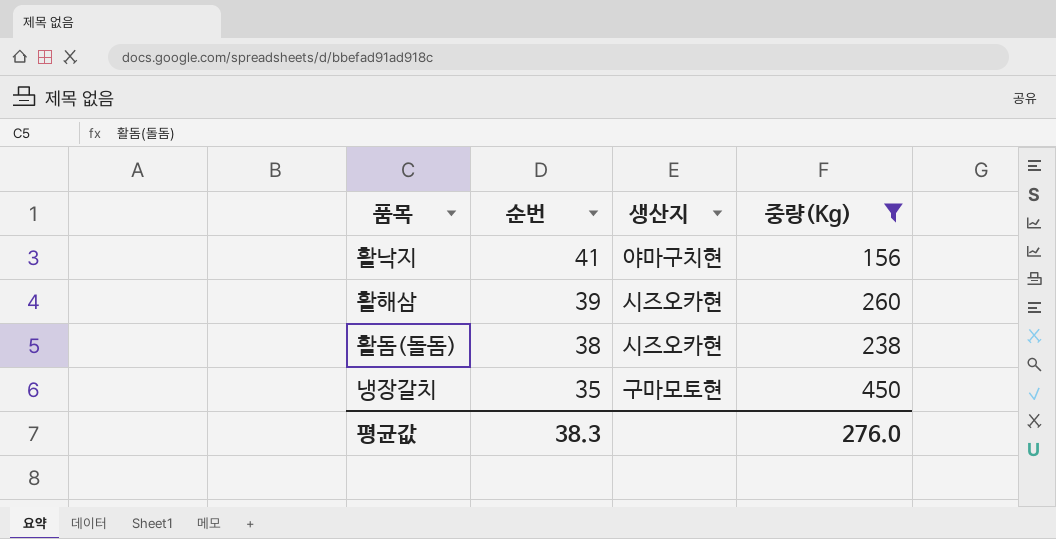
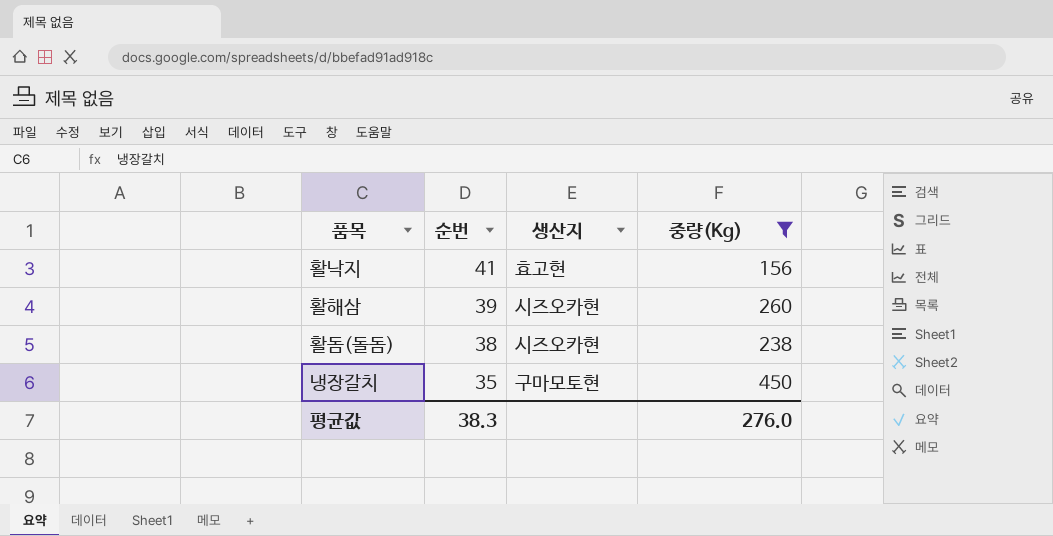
활낙지 | 생산지: 야마구치현 -> 효고현

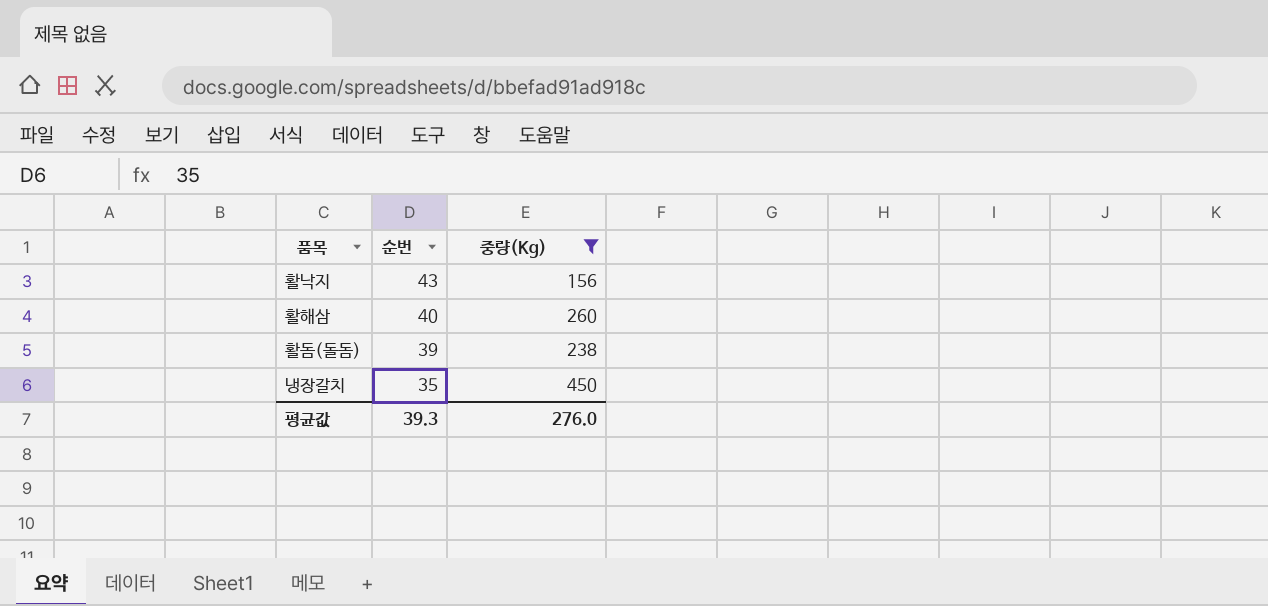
column 생산지 | position: 3 -> none
활낙지 | 순번: 41 -> 43
활해삼 | 순번: 39 -> 40
활돔(돌돔) | 순번: 38 -> 39
평균값 | 순번: 38.3 -> 39.3

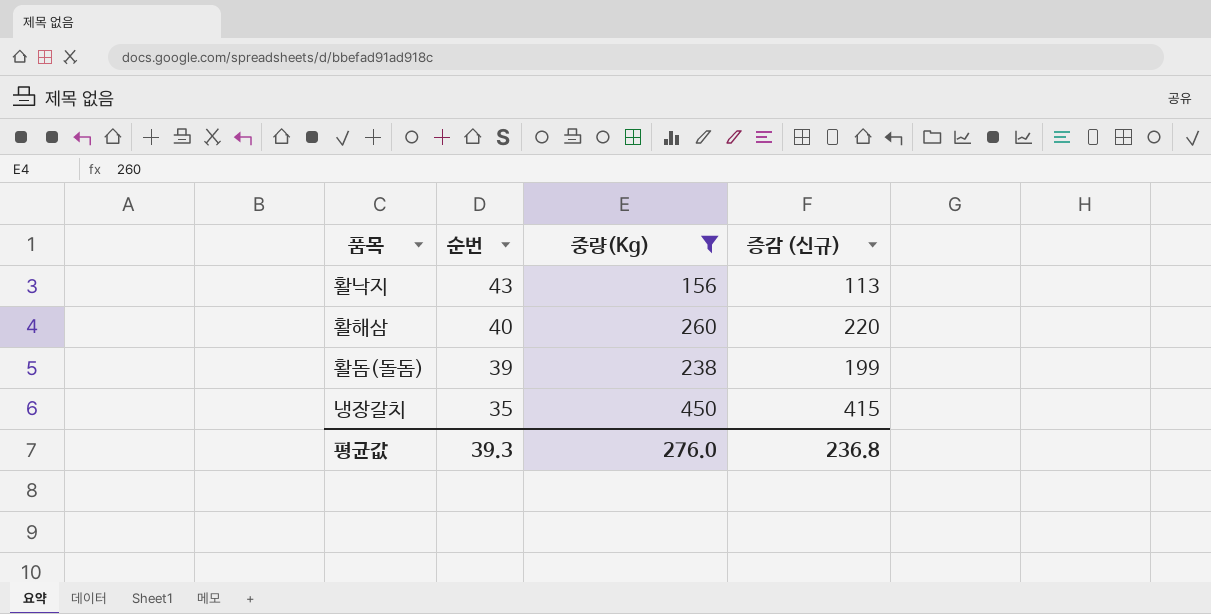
column 증감 (신규) | formula: none -> [중량(Kg)] - [순번]

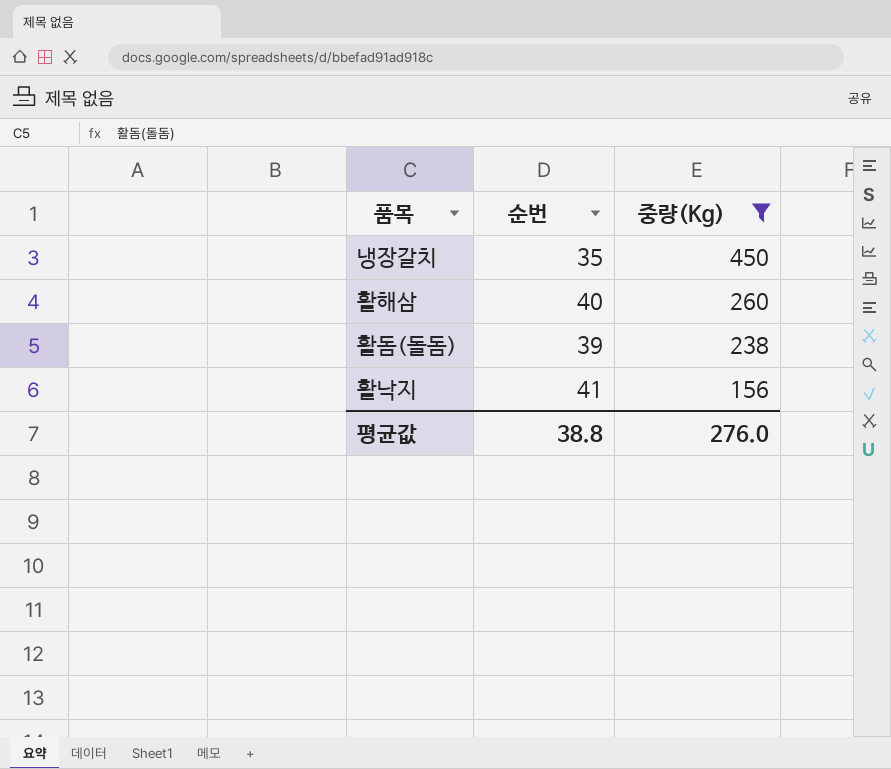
row order: 순번 descending -> 중량(Kg) descending
column 증감 (신규) | formula: [중량(Kg)] - [순번] -> none
활낙지 | 순번: 43 -> 41
평균값 | 순번: 39.3 -> 38.8

